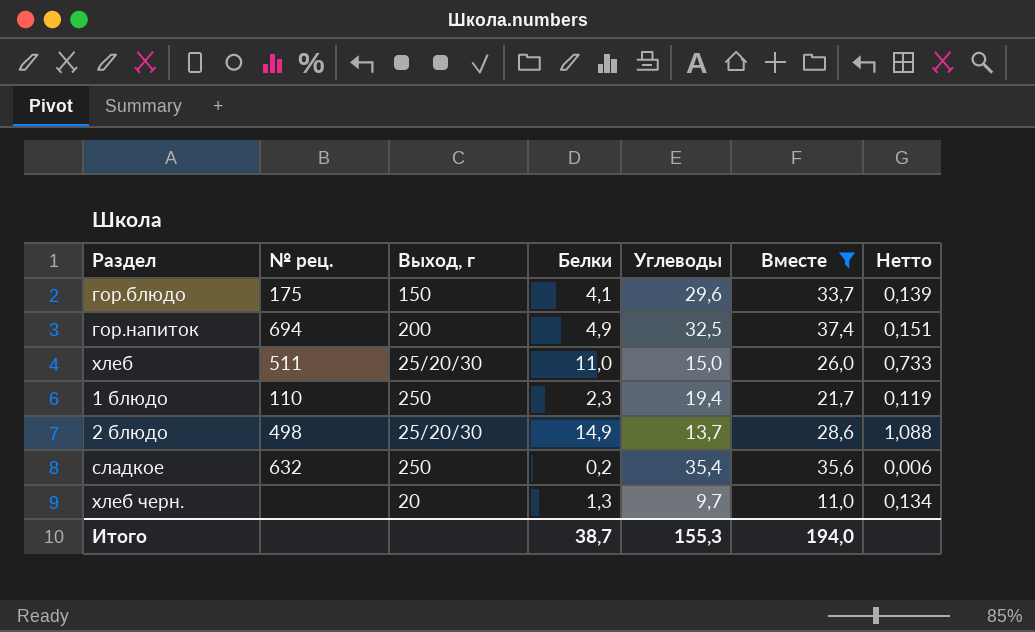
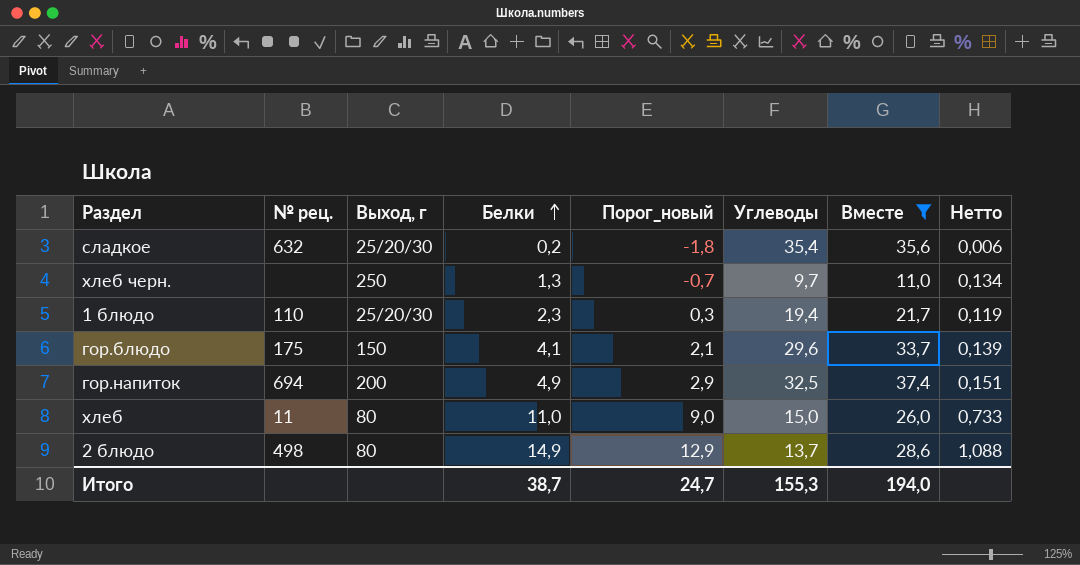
row order: none -> Белки ascending
column Порог_новый | formula: none -> [Белки] - 2
сладкое | Выход, г: 250 -> 25/20/30
хлеб черн. | Выход, г: 20 -> 250
1 блюдо | Выход, г: 250 -> 25/20/30
хлеб | № рец.: 511 -> 11
хлеб | Выход, г: 25/20/30 -> 80
2 блюдо | Выход, г: 25/20/30 -> 80

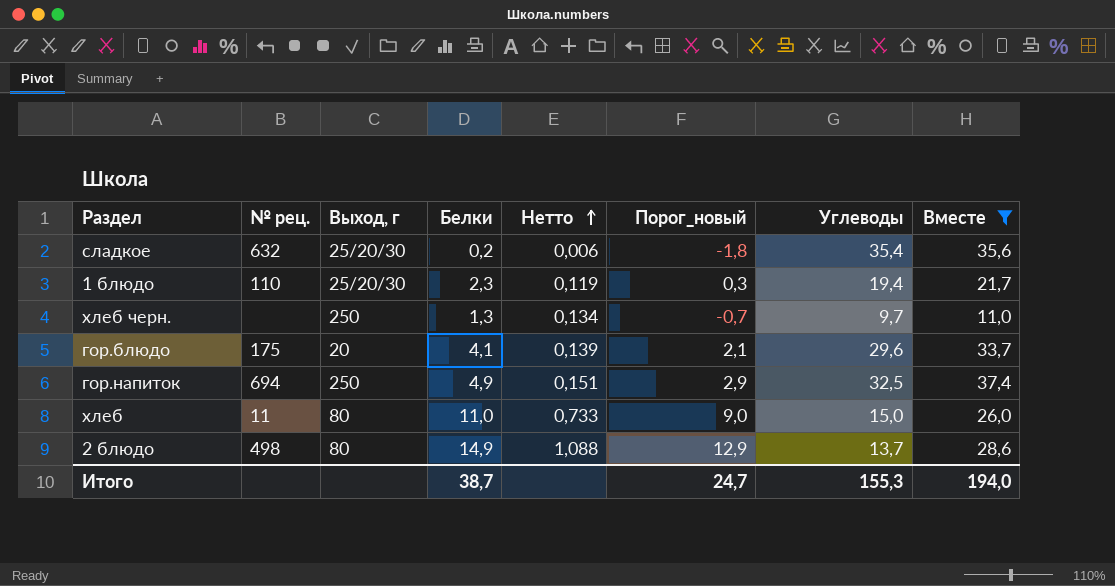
row order: Белки ascending -> Нетто ascending
column Нетто | position: 8 -> 5
гор.блюдо | Выход, г: 150 -> 20
гор.напиток | Выход, г: 200 -> 250

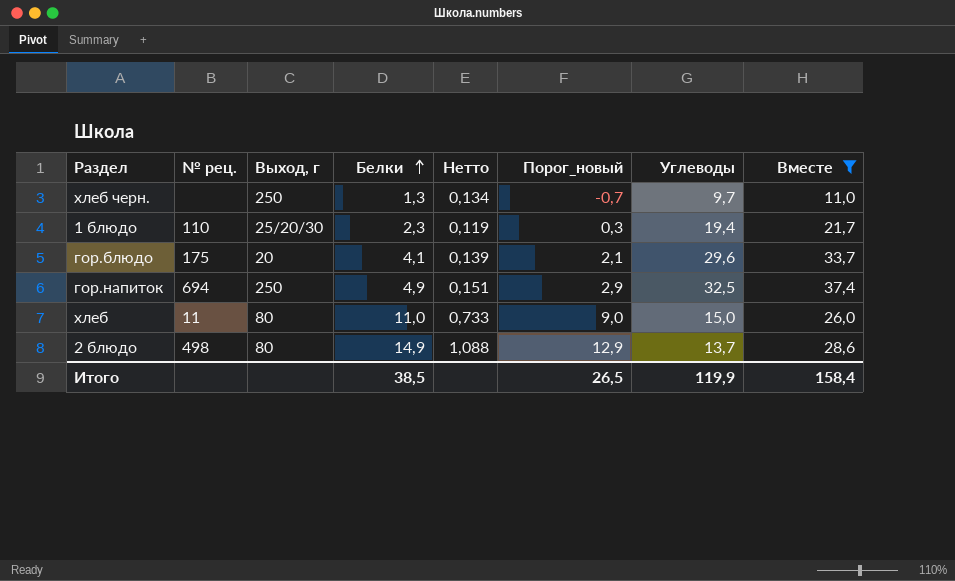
row order: Нетто ascending -> Белки ascending
row сладкое: 632 | 25/20/30 | 0,2 | 0,006 | -1,8 | 35,4 | 35,6 -> none
Итого | Белки: 38,7 -> 38,5
Итого | Порог_новый: 24,7 -> 26,5
Итого | Углеводы: 155,3 -> 119,9
Итого | Вместе: 194,0 -> 158,4

